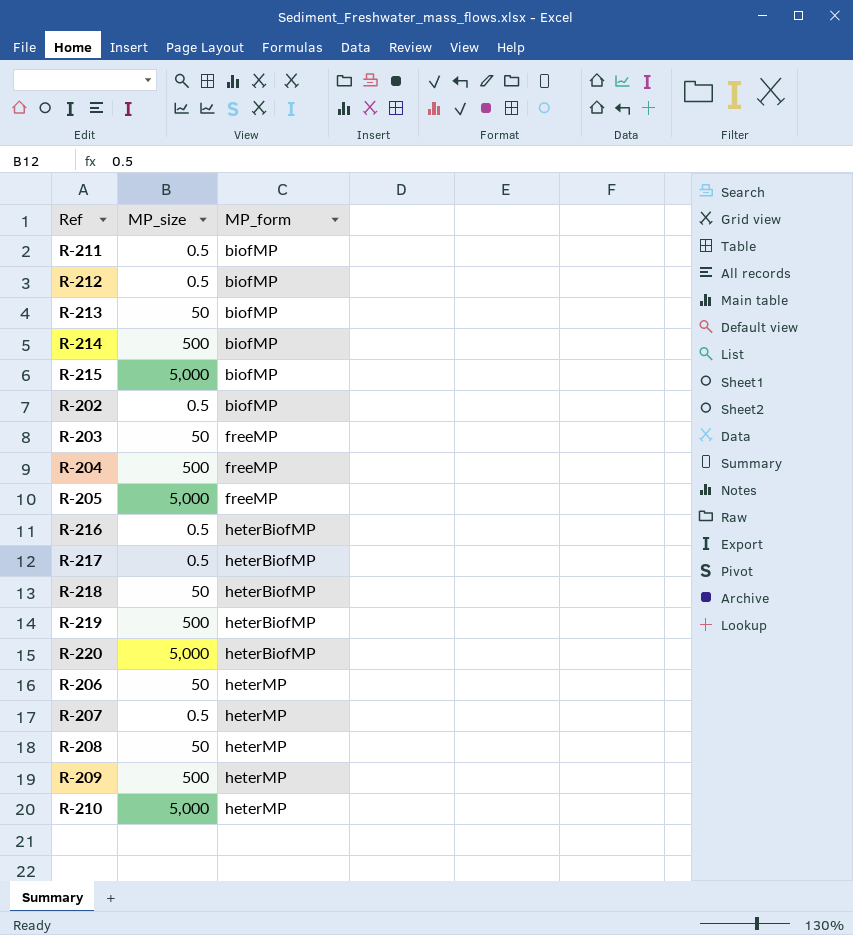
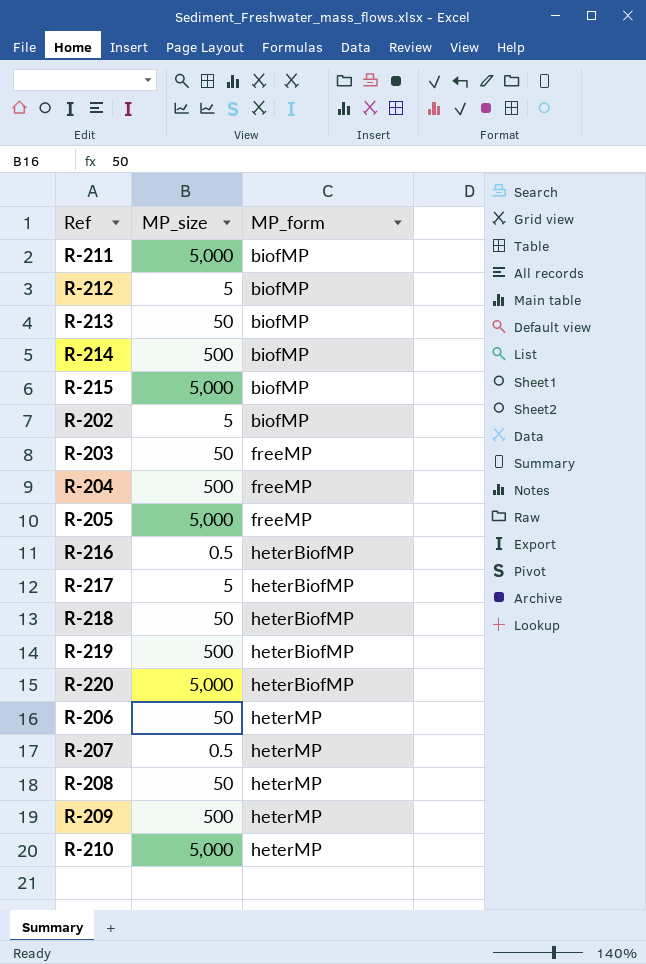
R-211 | MP_size: 0.5 -> 5,000
R-212 | MP_size: 0.5 -> 5
R-202 | MP_size: 0.5 -> 5
R-217 | MP_size: 0.5 -> 5

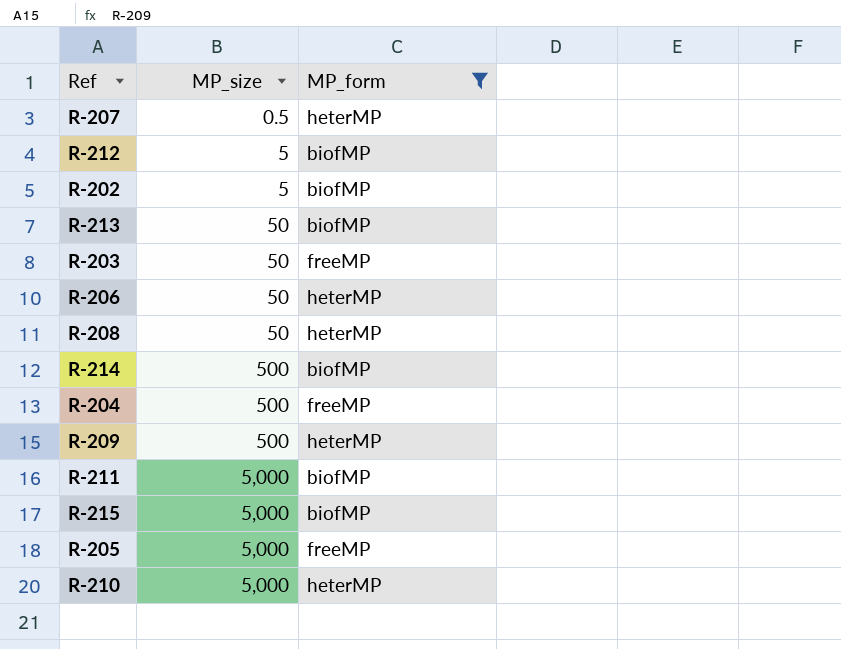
filter: none -> MP_form != heterBiofMP
row order: MP_form ascending -> MP_size ascending

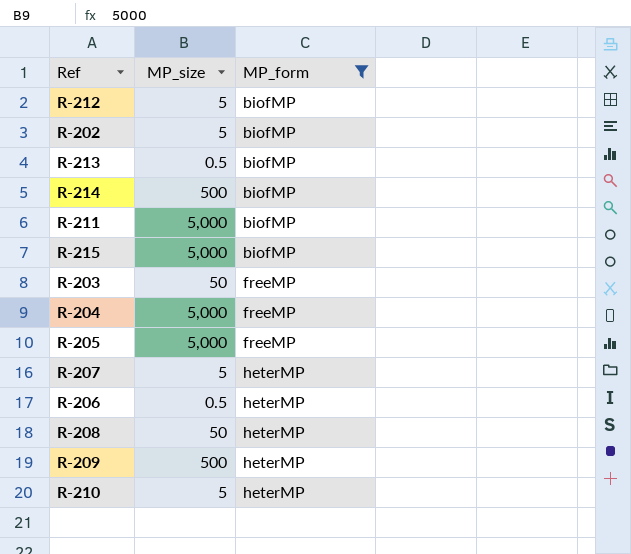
row order: MP_size ascending -> MP_form ascending
R-213 | MP_size: 50 -> 0.5
R-204 | MP_size: 500 -> 5,000
R-207 | MP_size: 0.5 -> 5
R-206 | MP_size: 50 -> 0.5
R-210 | MP_size: 5,000 -> 5

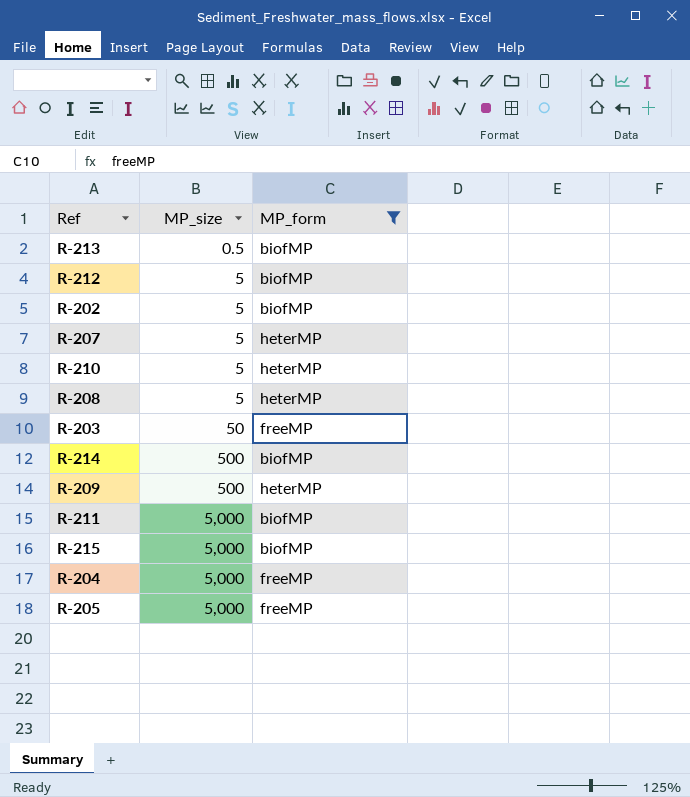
row order: MP_form ascending -> MP_size ascending
row R-206: 0.5 | heterMP -> none
R-208 | MP_size: 50 -> 5

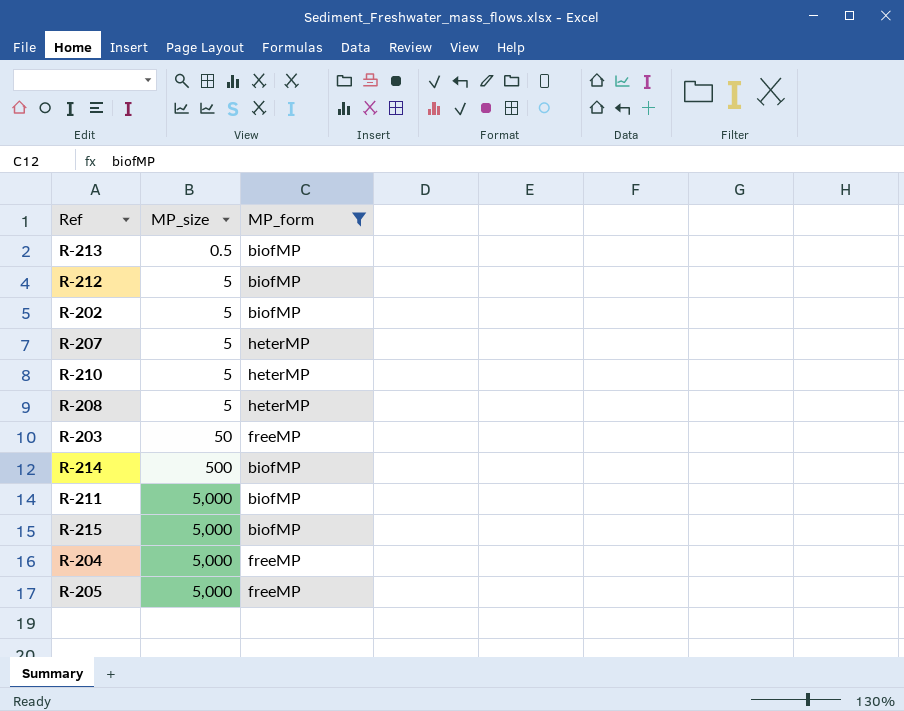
row R-209: 500 | heterMP -> none

